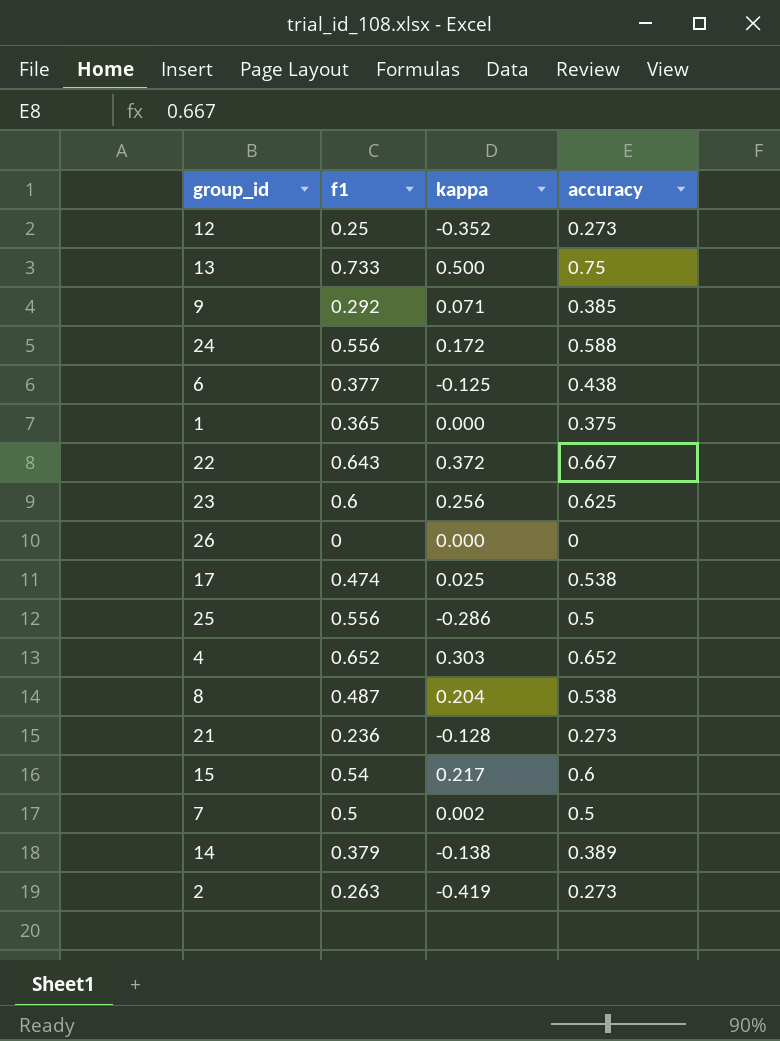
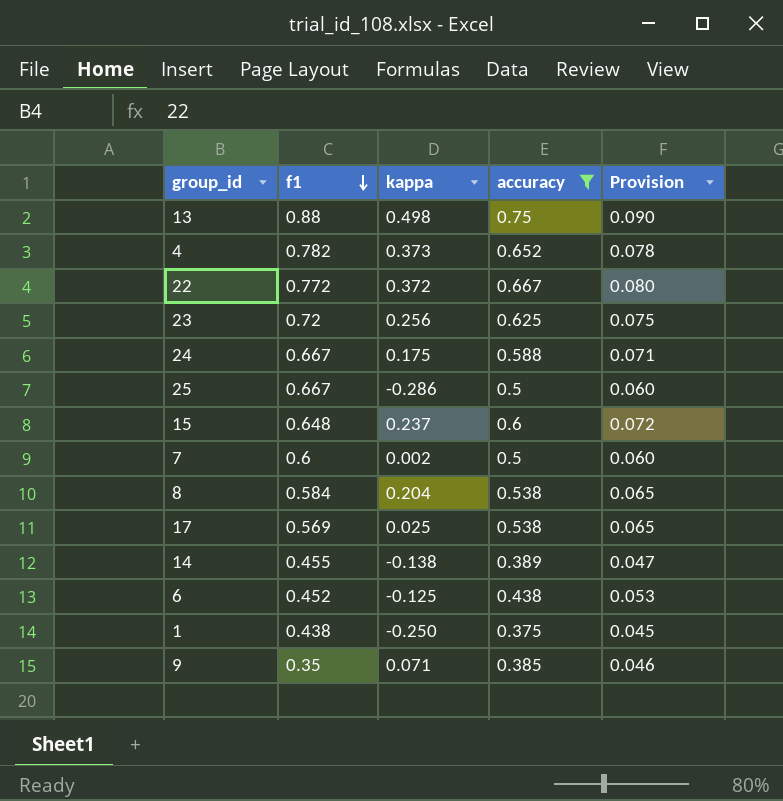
filter: none -> accuracy >= 0.375
row order: none -> f1 descending
column Provision | formula: none -> [accuracy] * 0.12
13 | f1: 0.733 -> 0.88
13 | kappa: 0.500 -> 0.498
4 | f1: 0.652 -> 0.782
4 | kappa: 0.303 -> 0.373
22 | f1: 0.643 -> 0.772
23 | f1: 0.6 -> 0.72
24 | f1: 0.556 -> 0.667
24 | kappa: 0.172 -> 0.175
25 | f1: 0.556 -> 0.667
15 | f1: 0.54 -> 0.648
15 | kappa: 0.217 -> 0.237
7 | f1: 0.5 -> 0.6
8 | f1: 0.487 -> 0.584
17 | f1: 0.474 -> 0.569
14 | f1: 0.379 -> 0.455
6 | f1: 0.377 -> 0.452
1 | f1: 0.365 -> 0.438
1 | kappa: 0.000 -> -0.250
9 | f1: 0.292 -> 0.35

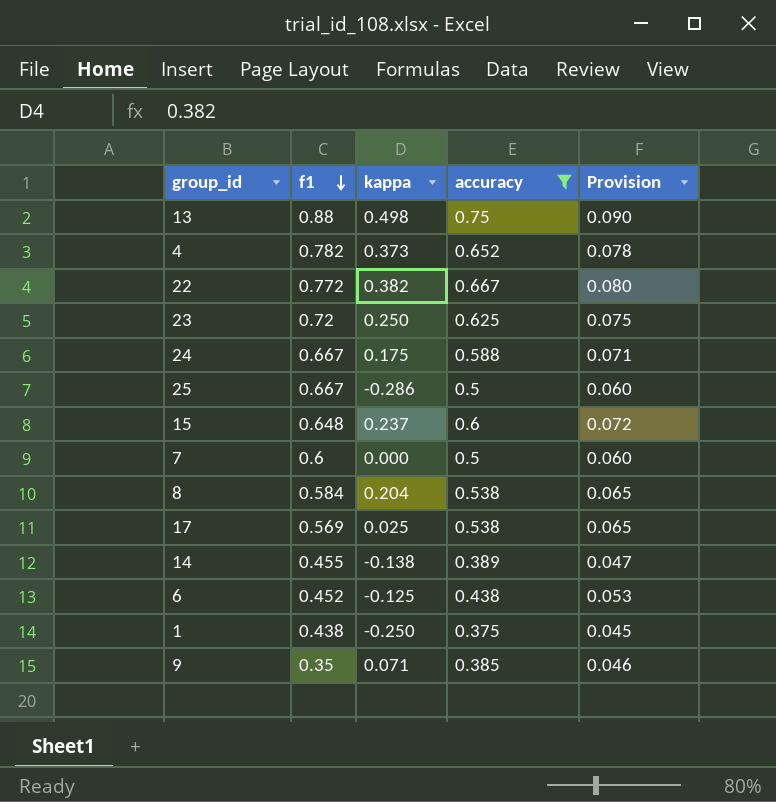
22 | kappa: 0.372 -> 0.382
23 | kappa: 0.256 -> 0.250
7 | kappa: 0.002 -> 0.000

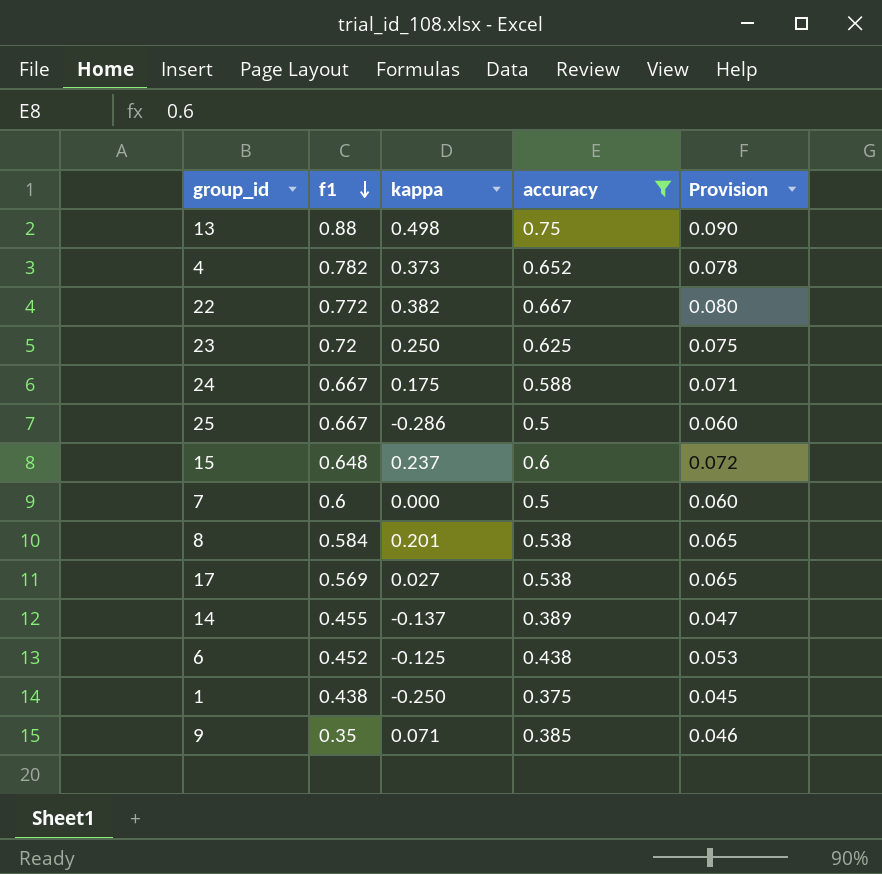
8 | kappa: 0.204 -> 0.201
17 | kappa: 0.025 -> 0.027
14 | kappa: -0.138 -> -0.137

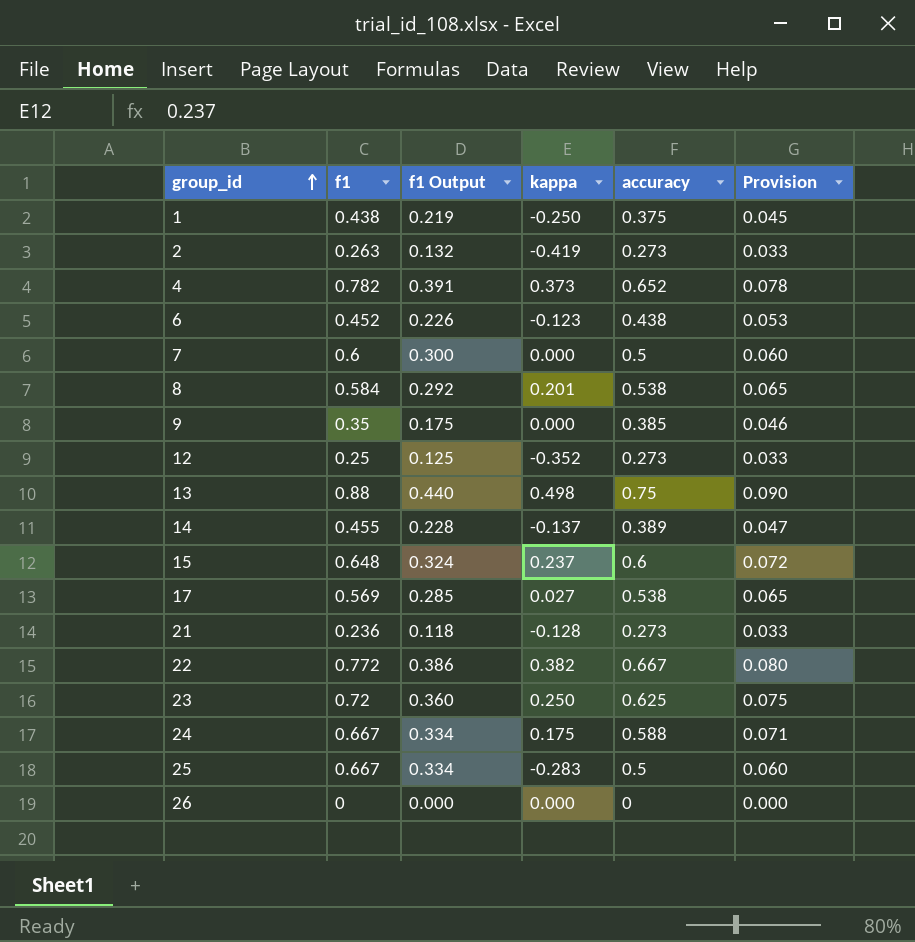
filter: accuracy >= 0.375 -> none
row order: f1 descending -> group_id ascending
column f1 Output | formula: none -> [f1] * 0.5
6 | kappa: -0.125 -> -0.123
9 | kappa: 0.071 -> 0.000
25 | kappa: -0.286 -> -0.283

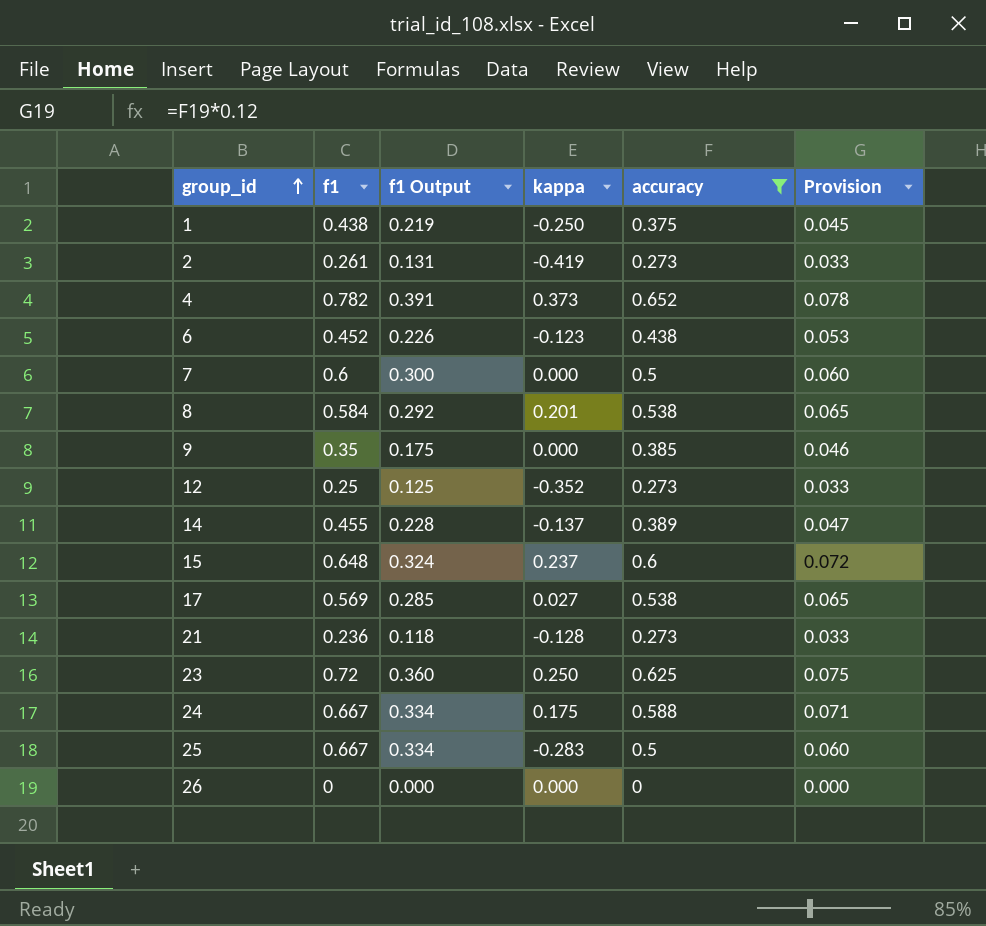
filter: none -> accuracy <= 0.652
2 | f1: 0.263 -> 0.261
2 | f1 Output: 0.132 -> 0.131

